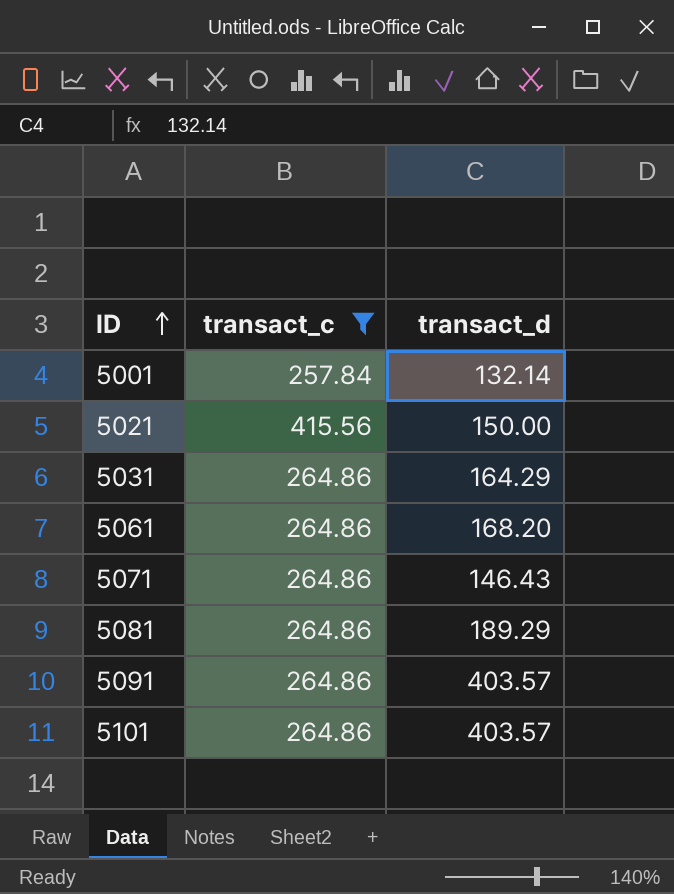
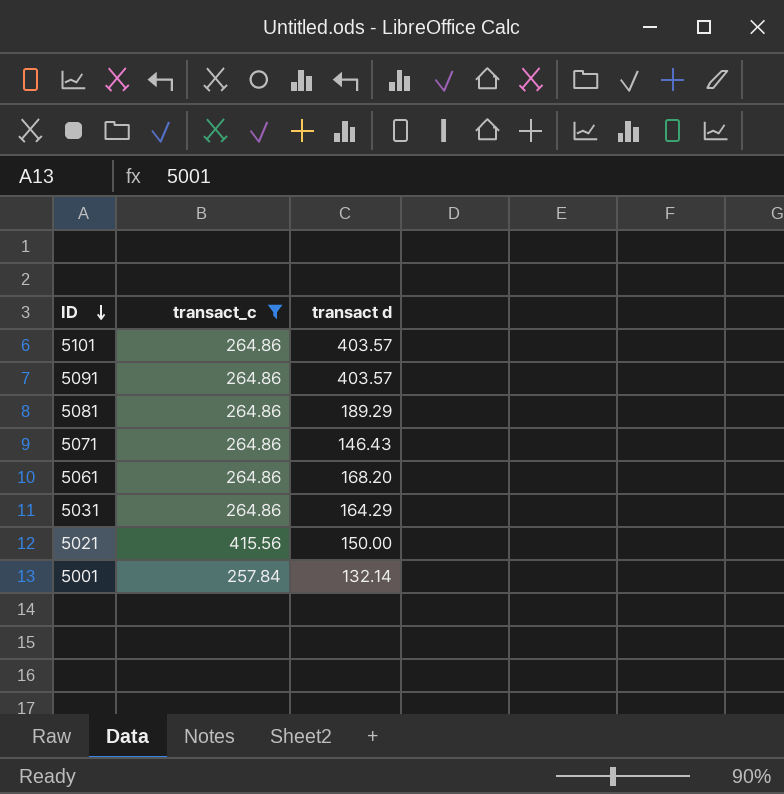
row order: ID ascending -> ID descending
column name: transact_d -> transact d

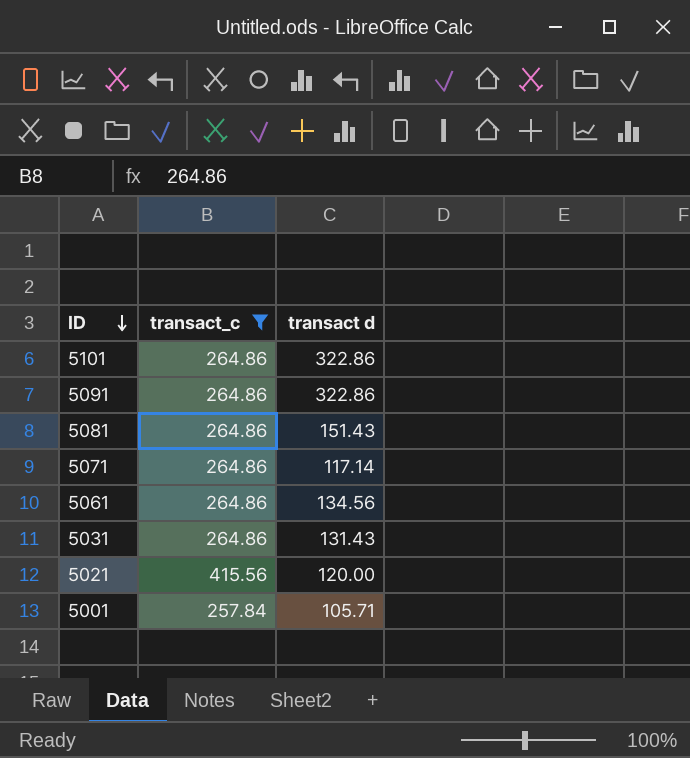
5101 | transact d: 403.57 -> 322.86
5091 | transact d: 403.57 -> 322.86
5081 | transact d: 189.29 -> 151.43
5071 | transact d: 146.43 -> 117.14
5061 | transact d: 168.20 -> 134.56
5031 | transact d: 164.29 -> 131.43
5021 | transact d: 150.00 -> 120.00
5001 | transact d: 132.14 -> 105.71

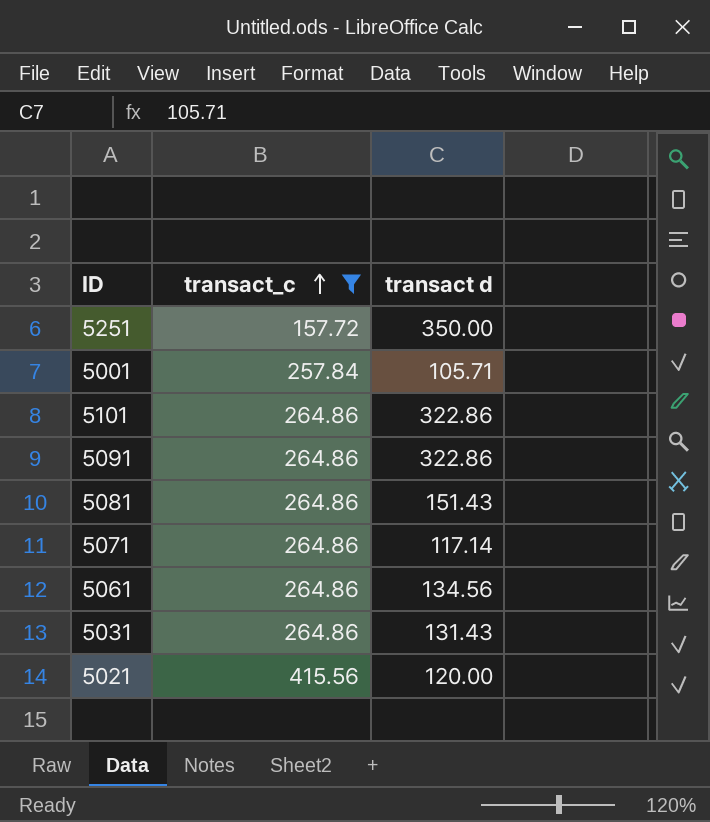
row order: ID descending -> transact_c ascending
row 5251: none -> 157.72 | 350.00

